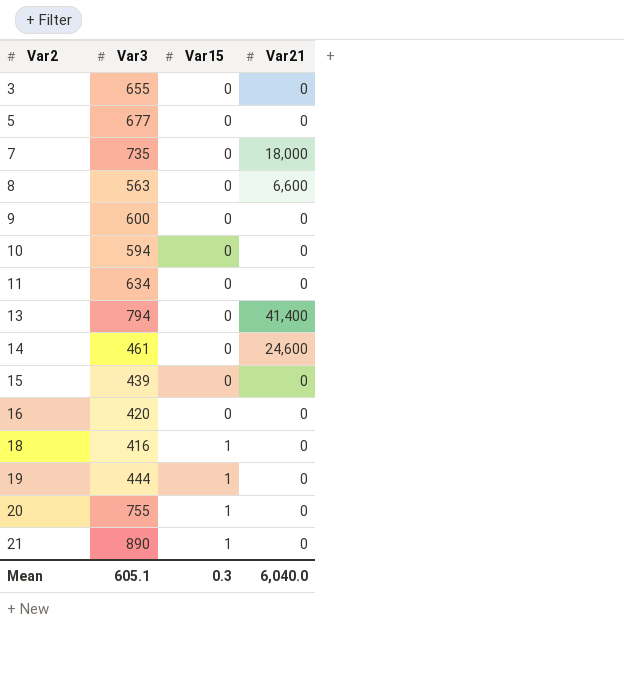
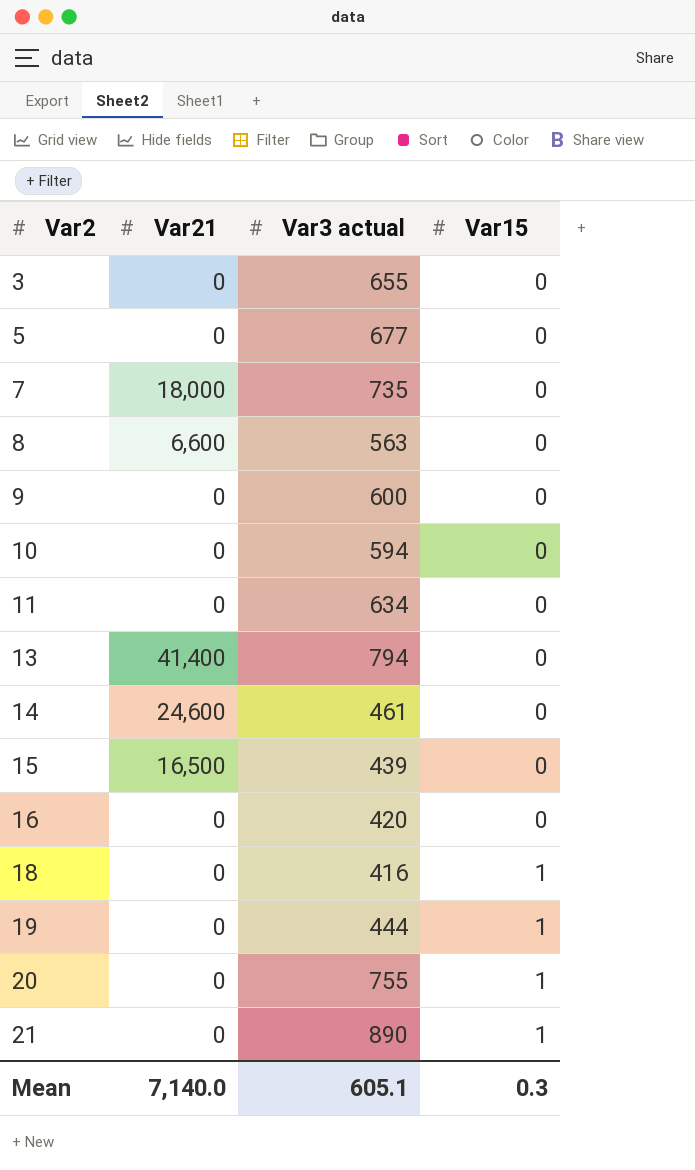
column Var21 | position: 4 -> 2
column name: Var3 -> Var3 actual
15 | Var21: 0 -> 16,500
Mean | Var21: 6,040.0 -> 7,140.0

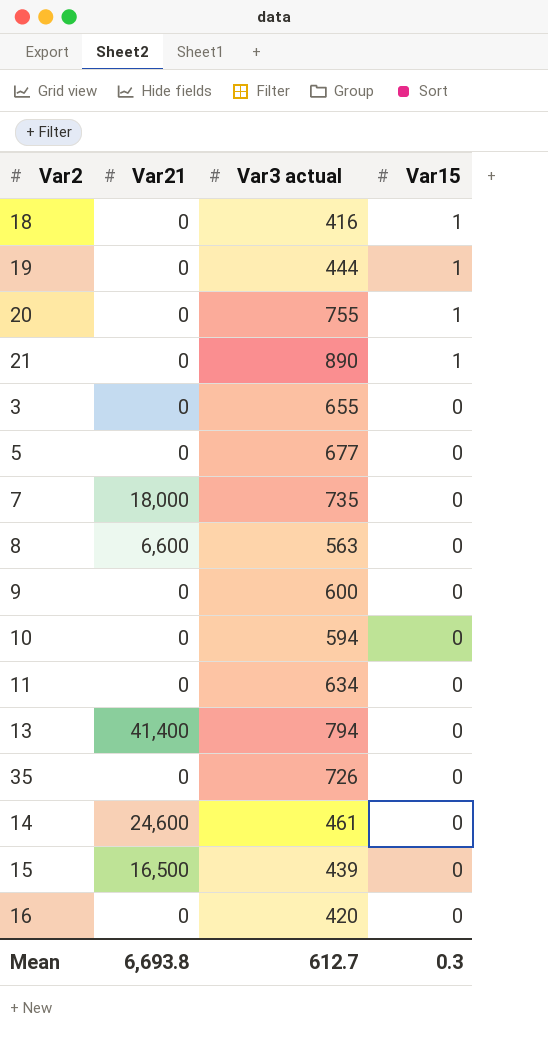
row order: Var2 ascending -> Var15 descending
row 35: none -> 0 | 726 | 0
Mean | Var21: 7,140.0 -> 6,693.8
Mean | Var3 actual: 605.1 -> 612.7

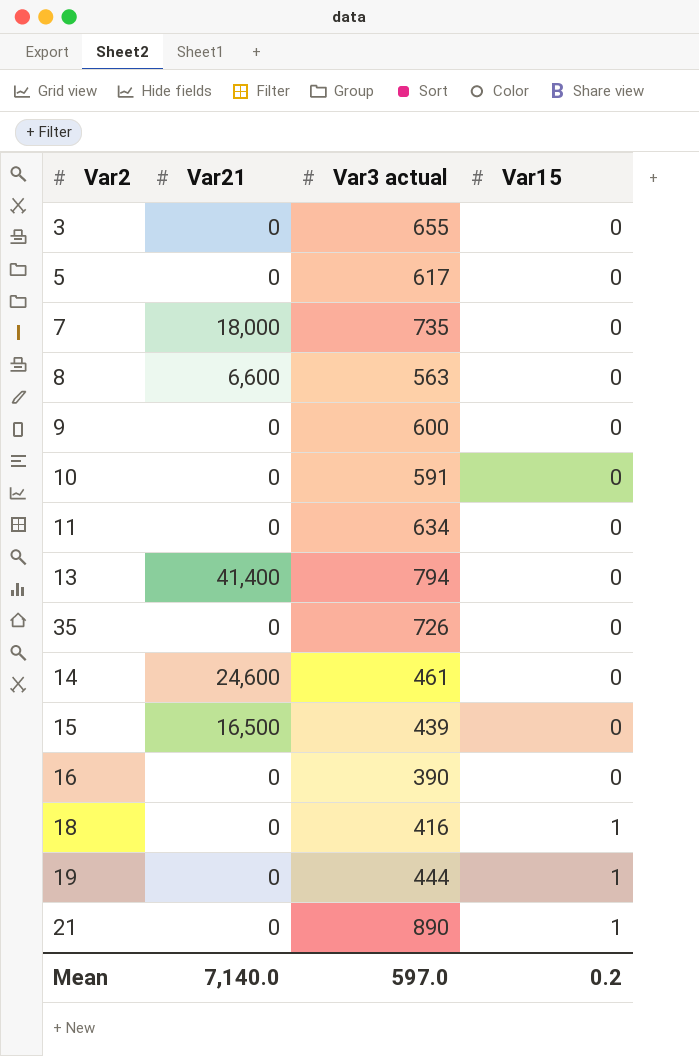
row order: Var15 descending -> Var15 ascending
row 20: 0 | 755 | 1 -> none
5 | Var3 actual: 677 -> 617
10 | Var3 actual: 594 -> 591
16 | Var3 actual: 420 -> 390
Mean | Var21: 6,693.8 -> 7,140.0
Mean | Var3 actual: 612.7 -> 597.0
Mean | Var15: 0.3 -> 0.2

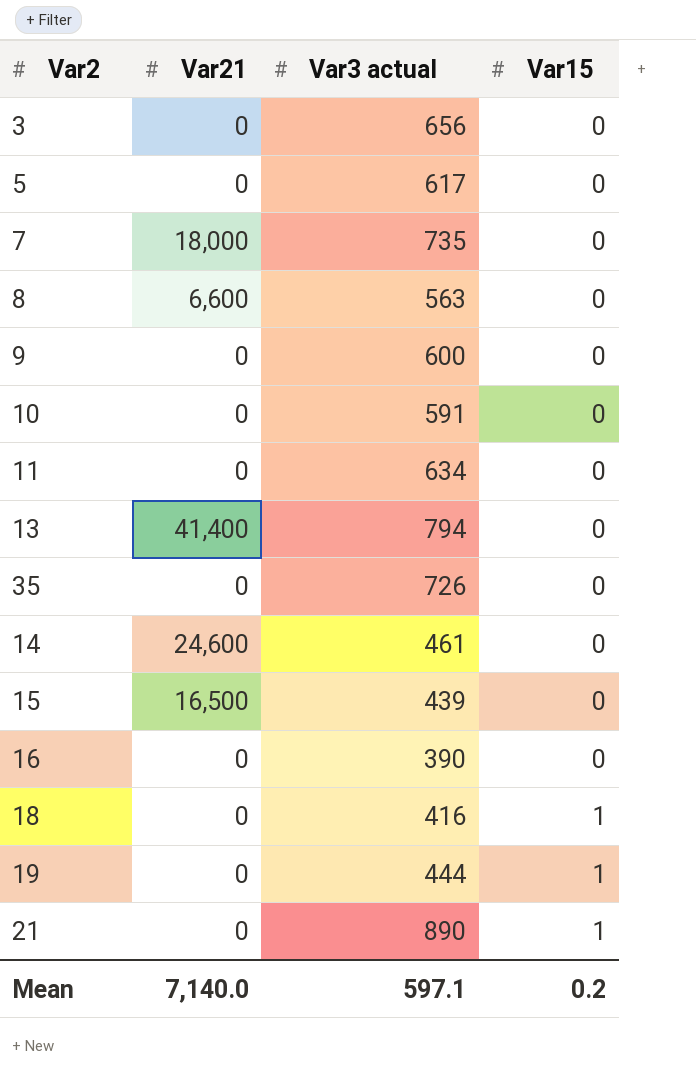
3 | Var3 actual: 655 -> 656
Mean | Var3 actual: 597.0 -> 597.1

